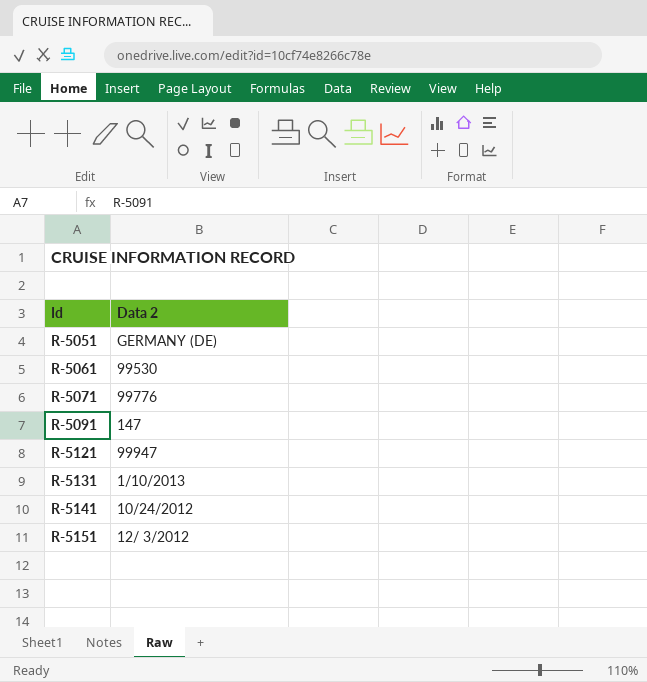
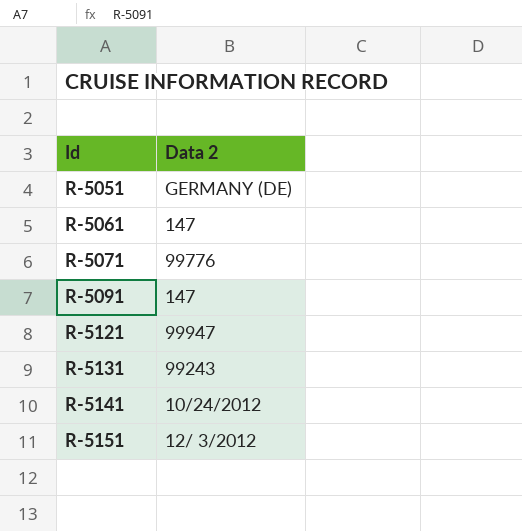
R-5061 | Data 2: 99530 -> 147
R-5131 | Data 2: 1/10/2013 -> 99243

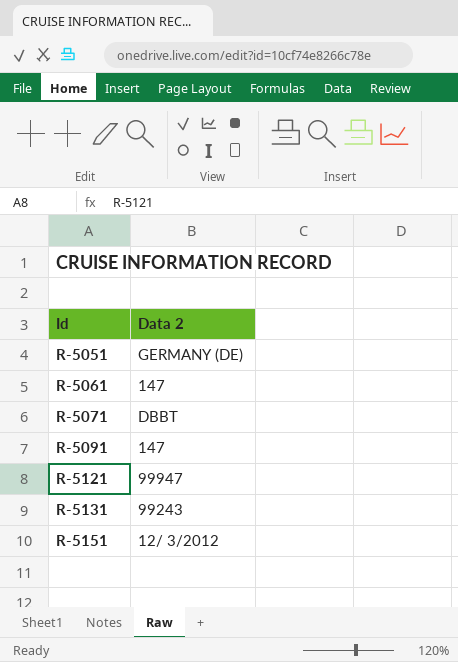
row R-5141: 10/24/2012 -> none
R-5071 | Data 2: 99776 -> DBBT

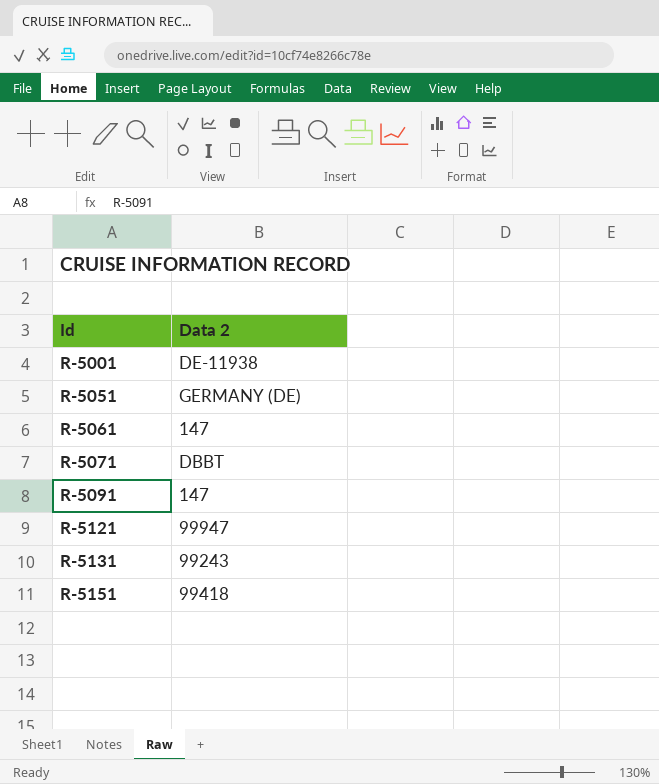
row R-5001: none -> DE-11938
R-5151 | Data 2: 12/ 3/2012 -> 99418

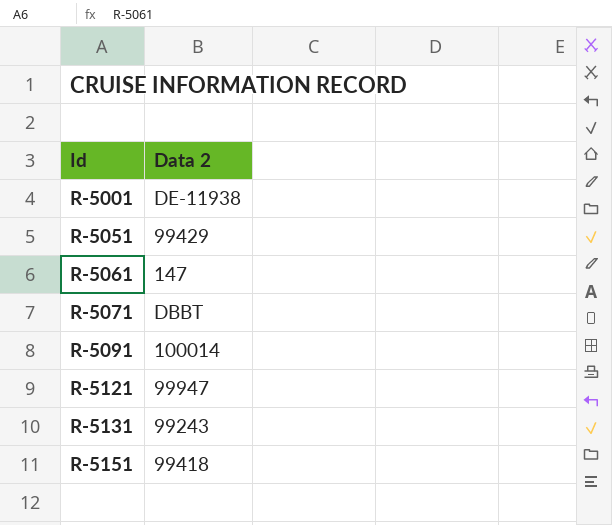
R-5051 | Data 2: GERMANY (DE) -> 99429
R-5091 | Data 2: 147 -> 100014

